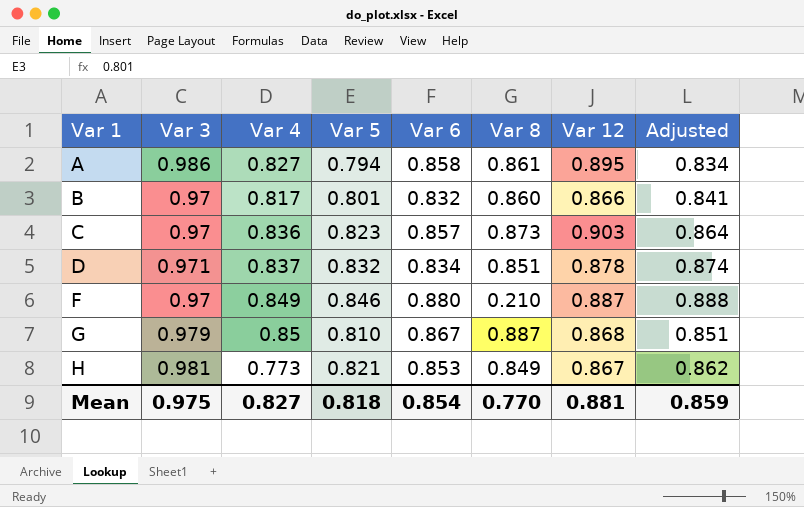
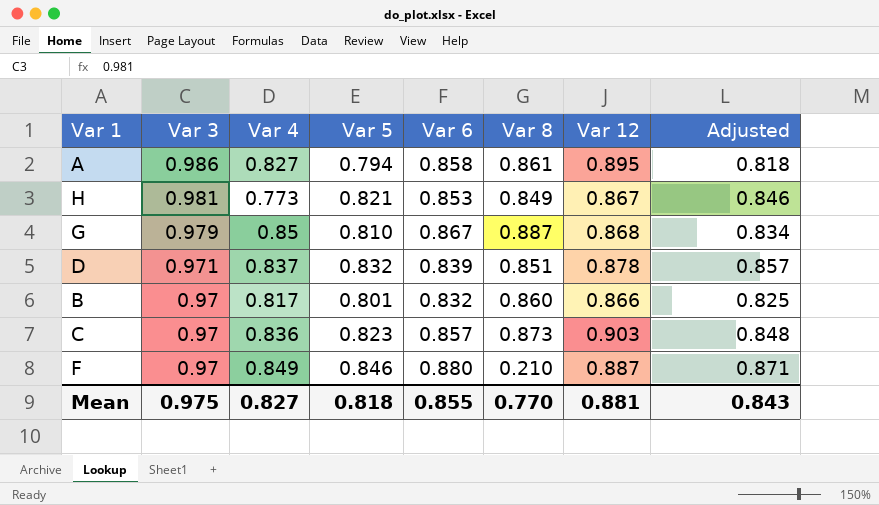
row order: Var 1 ascending -> Var 3 descending
column Adjusted | formula: [Var 5] * 1.05 -> [Var 5] * 1.03
D | Var 6: 0.834 -> 0.839
Mean | Var 6: 0.854 -> 0.855
Mean | Adjusted: 0.859 -> 0.843

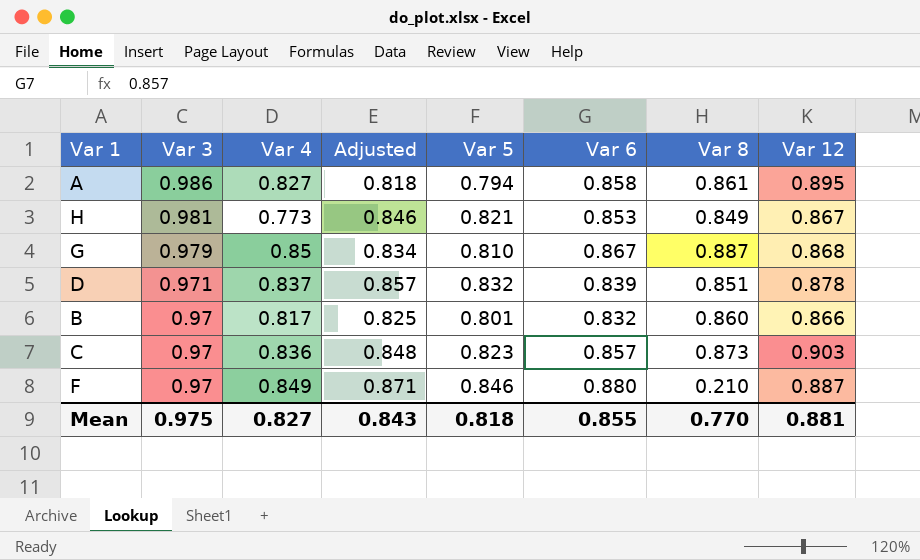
column Adjusted | position: 8 -> 4

